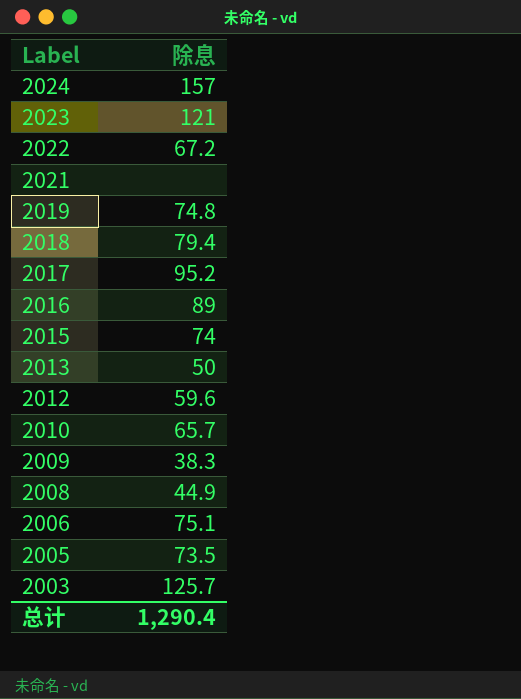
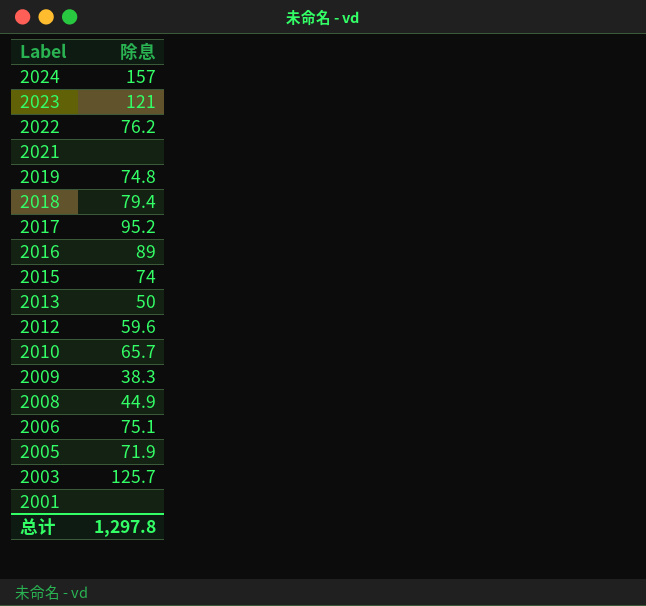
2022 | 除息: 67.2 -> 76.2
2005 | 除息: 73.5 -> 71.9
row 2001: none -> none
总计 | 除息: 1,290.4 -> 1,297.8

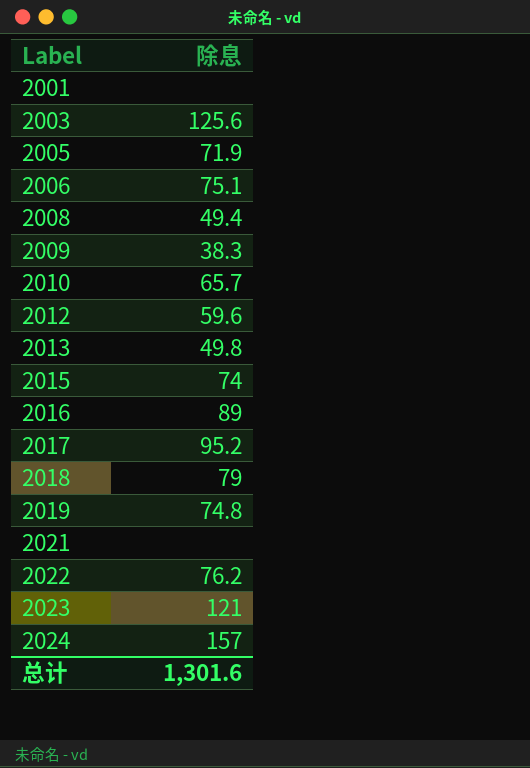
row order: Label descending -> Label ascending
2003 | 除息: 125.7 -> 125.6
2008 | 除息: 44.9 -> 49.4
2013 | 除息: 50 -> 49.8
2018 | 除息: 79.4 -> 79
总计 | 除息: 1,297.8 -> 1,301.6

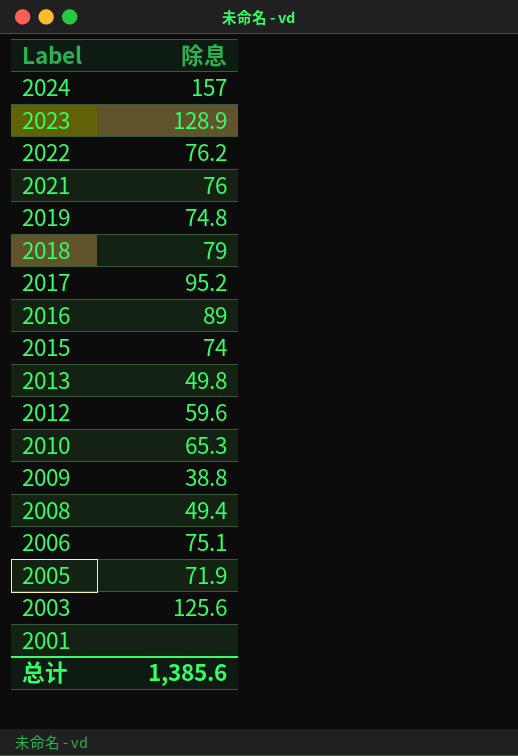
row order: Label ascending -> Label descending
2023 | 除息: 121 -> 128.9
2021 | 除息: none -> 76
2010 | 除息: 65.7 -> 65.3
2009 | 除息: 38.3 -> 38.8
总计 | 除息: 1,301.6 -> 1,385.6

